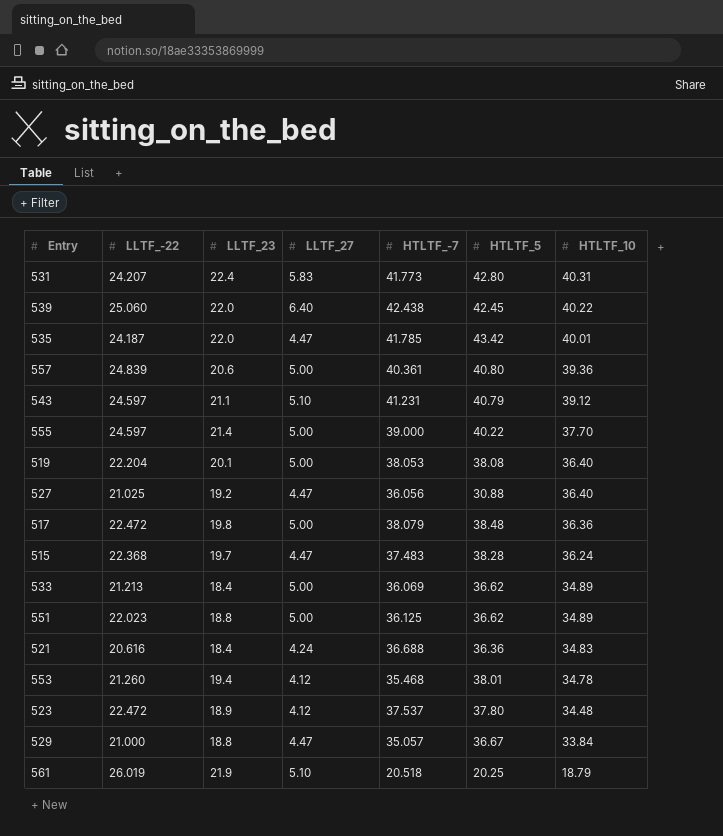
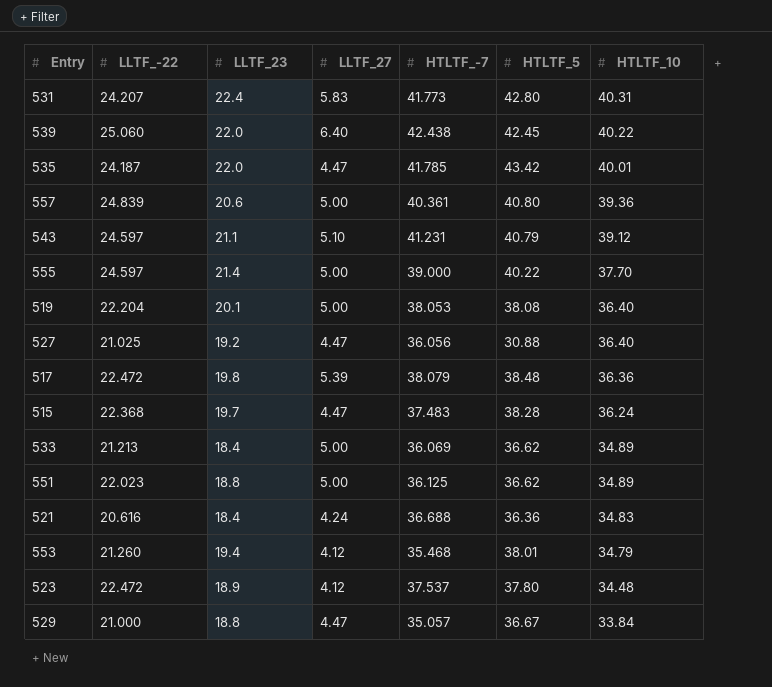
row 561: 26.019 | 21.9 | 5.10 | 20.518 | 20.25 | 18.79 -> none
517 | LLTF_27: 5.00 -> 5.39
553 | HTLTF_10: 34.78 -> 34.79

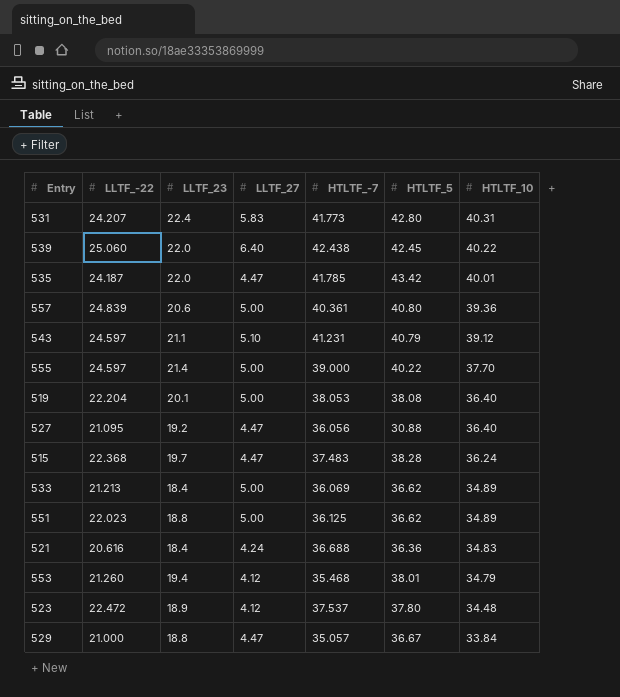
row 517: 22.472 | 19.8 | 5.39 | 38.079 | 38.48 | 36.36 -> none
527 | LLTF_-22: 21.025 -> 21.095

